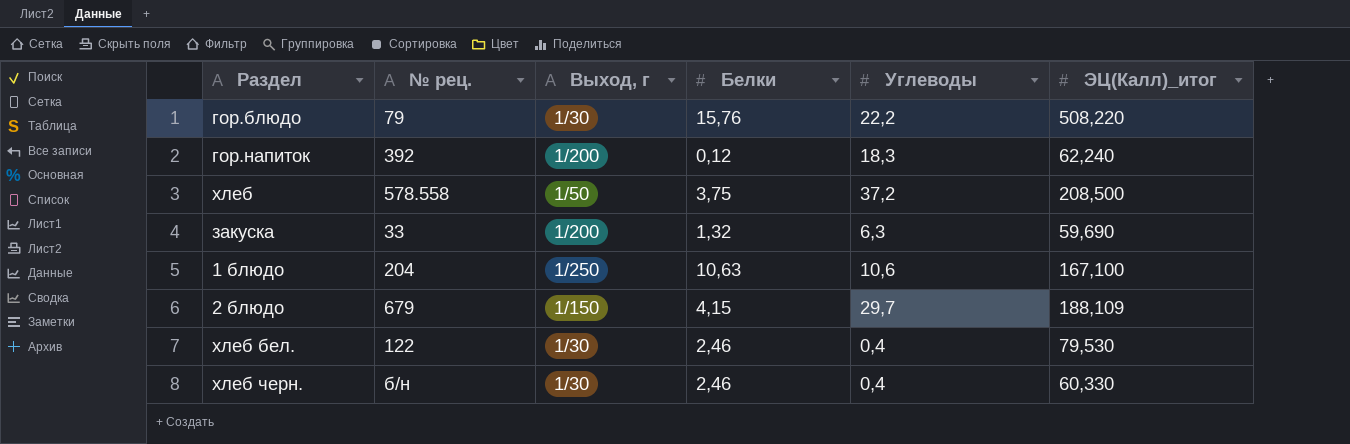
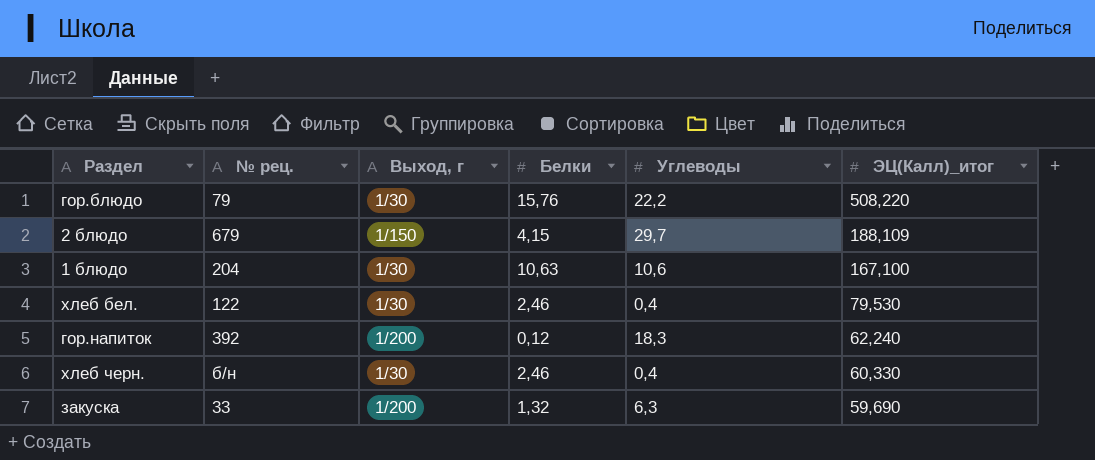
row order: none -> ЭЦ(Калл)_итог descending
row хлеб: 578.558 | 1/50 | 3,75 | 37,2 | 208,500 -> none
1 блюдо | Выход, г: 1/250 -> 1/30

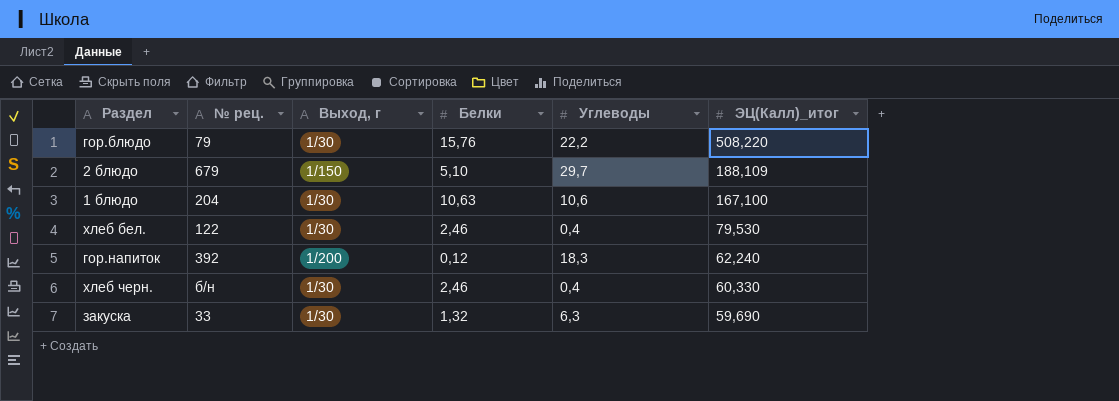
2 блюдо | Белки: 4,15 -> 5,10
закуска | Выход, г: 1/200 -> 1/30

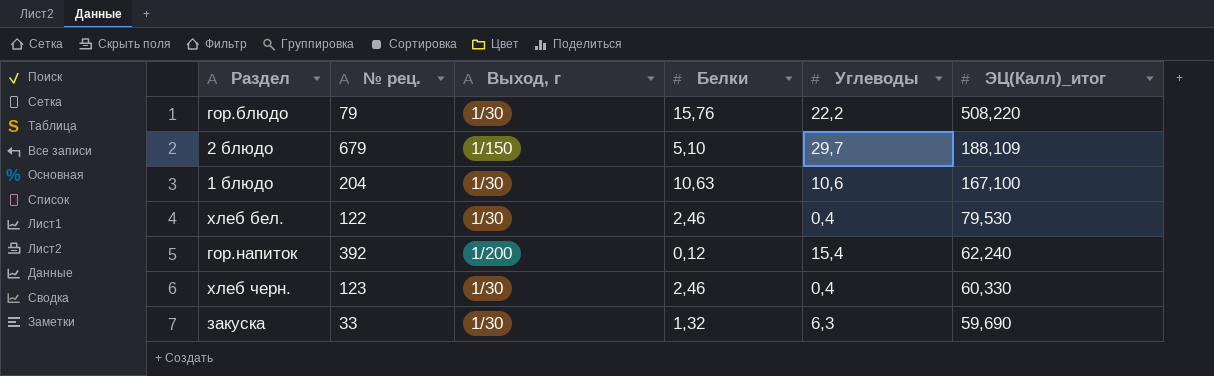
гор.напиток | Углеводы: 18,3 -> 15,4
хлеб черн. | № рец.: б/н -> 123

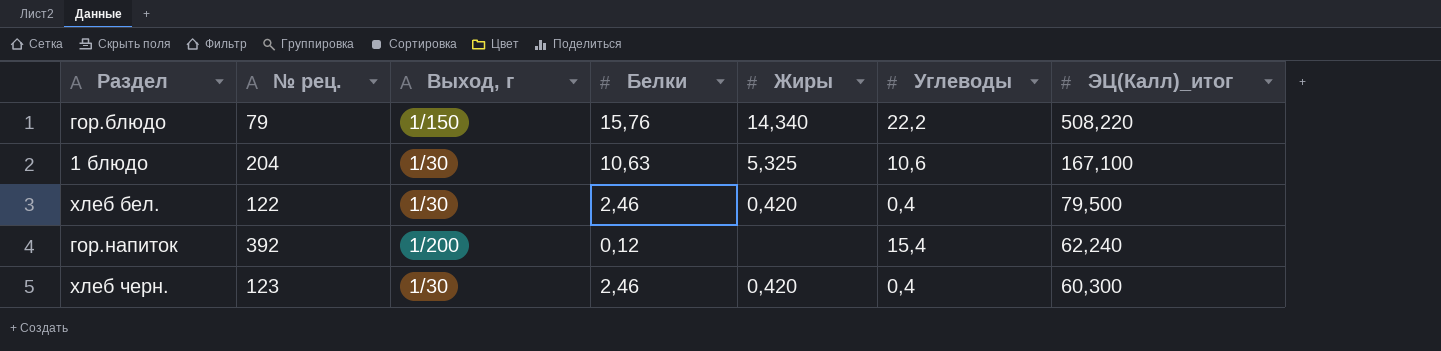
column Жиры | position: none -> 5
row 2 блюдо: 679 | 1/150 | 5,10 | 29,7 | 188,109 -> none
row закуска: 33 | 1/30 | 1,32 | 6,3 | 59,690 -> none
гор.блюдо | Выход, г: 1/30 -> 1/150
хлеб бел. | ЭЦ(Калл)_итог: 79,530 -> 79,500
хлеб черн. | ЭЦ(Калл)_итог: 60,330 -> 60,300

